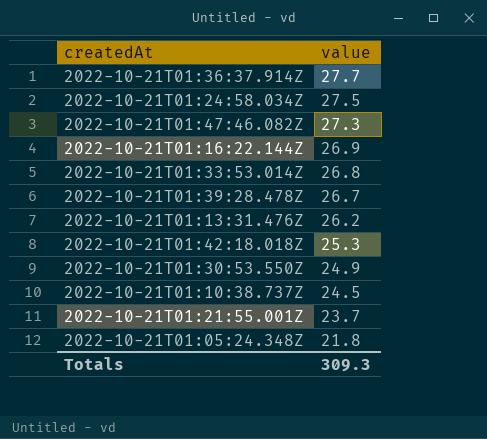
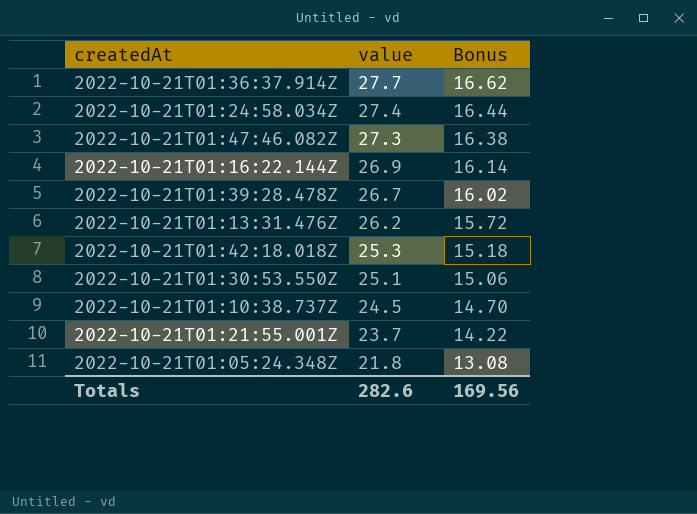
column Bonus | formula: none -> [value] * 0.6
row 2022-10-21T01:33:53.014Z: 26.8 -> none
2022-10-21T01:24:58.034Z | value: 27.5 -> 27.4
2022-10-21T01:30:53.550Z | value: 24.9 -> 25.1
Totals | value: 309.3 -> 282.6

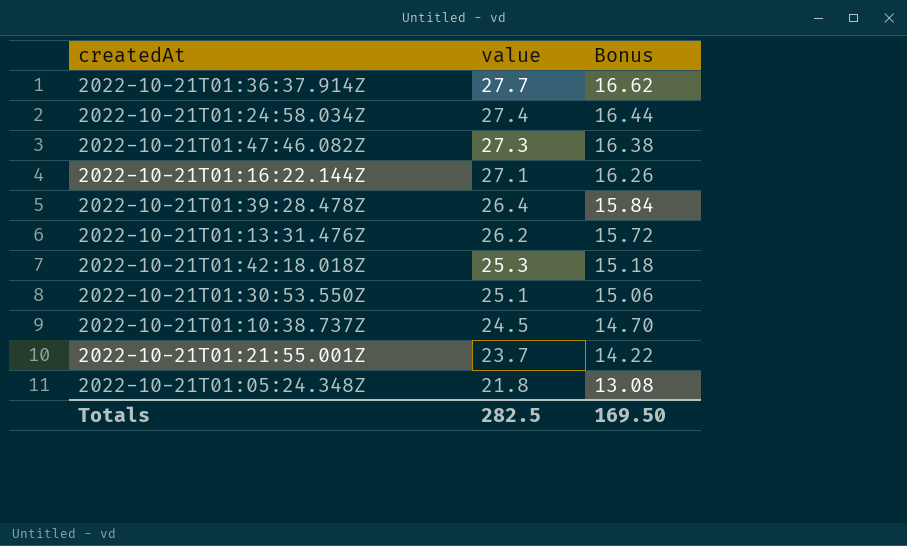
2022-10-21T01:16:22.144Z | value: 26.9 -> 27.1
2022-10-21T01:16:22.144Z | Bonus: 16.14 -> 16.26
2022-10-21T01:39:28.478Z | value: 26.7 -> 26.4
2022-10-21T01:39:28.478Z | Bonus: 16.02 -> 15.84
Totals | value: 282.6 -> 282.5
Totals | Bonus: 169.56 -> 169.50

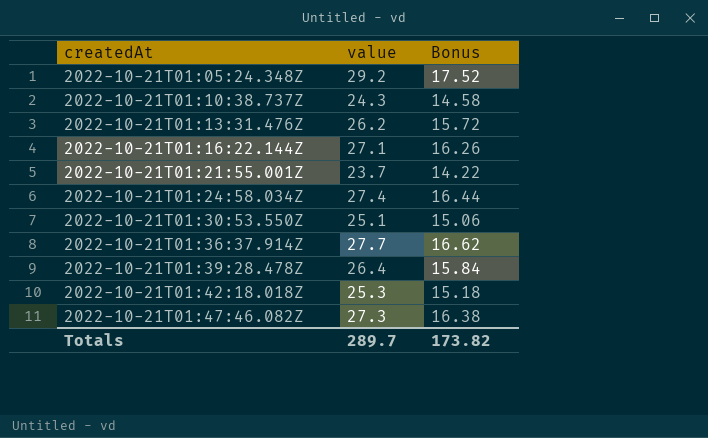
row order: value descending -> createdAt ascending
2022-10-21T01:05:24.348Z | value: 21.8 -> 29.2
2022-10-21T01:05:24.348Z | Bonus: 13.08 -> 17.52
2022-10-21T01:10:38.737Z | value: 24.5 -> 24.3
2022-10-21T01:10:38.737Z | Bonus: 14.70 -> 14.58
Totals | value: 282.5 -> 289.7
Totals | Bonus: 169.50 -> 173.82

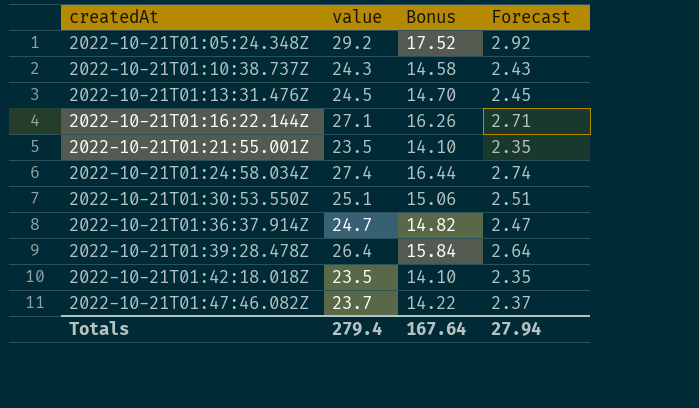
column Forecast | formula: none -> [value] * 0.1
2022-10-21T01:13:31.476Z | value: 26.2 -> 24.5
2022-10-21T01:13:31.476Z | Bonus: 15.72 -> 14.70
2022-10-21T01:21:55.001Z | value: 23.7 -> 23.5
2022-10-21T01:21:55.001Z | Bonus: 14.22 -> 14.10
2022-10-21T01:36:37.914Z | value: 27.7 -> 24.7
2022-10-21T01:36:37.914Z | Bonus: 16.62 -> 14.82
2022-10-21T01:42:18.018Z | value: 25.3 -> 23.5
2022-10-21T01:42:18.018Z | Bonus: 15.18 -> 14.10
2022-10-21T01:47:46.082Z | value: 27.3 -> 23.7
2022-10-21T01:47:46.082Z | Bonus: 16.38 -> 14.22
Totals | value: 289.7 -> 279.4
Totals | Bonus: 173.82 -> 167.64

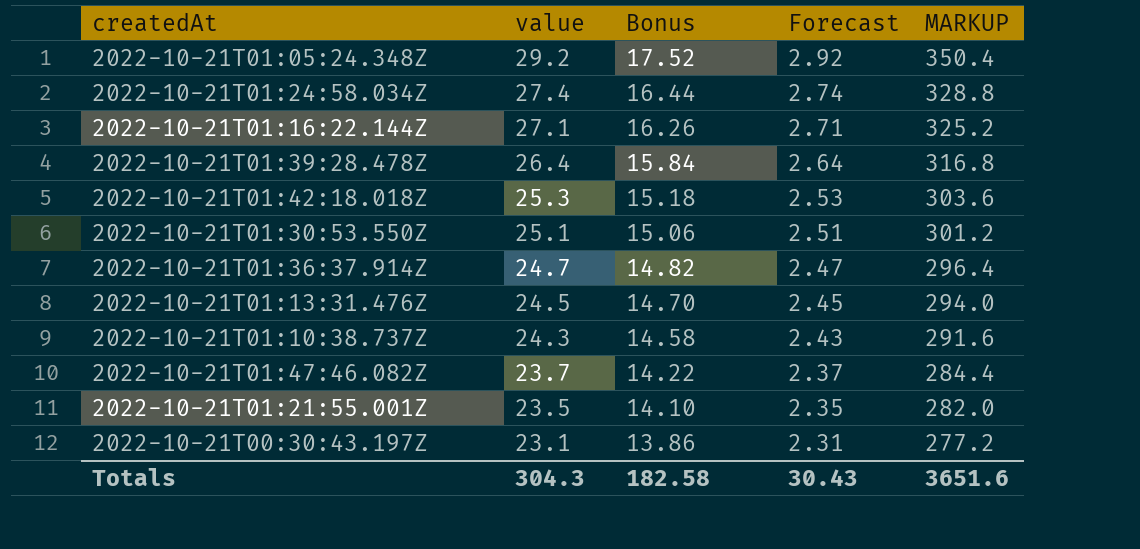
row order: createdAt ascending -> value descending
column MARKUP | formula: none -> [value] * 12
2022-10-21T01:42:18.018Z | value: 23.5 -> 25.3
2022-10-21T01:42:18.018Z | Bonus: 14.10 -> 15.18
2022-10-21T01:42:18.018Z | Forecast: 2.35 -> 2.53
row 2022-10-21T00:30:43.197Z: none -> 23.1 | 13.86 | 2.31 | 277.2
Totals | value: 279.4 -> 304.3
Totals | Bonus: 167.64 -> 182.58
Totals | Forecast: 27.94 -> 30.43

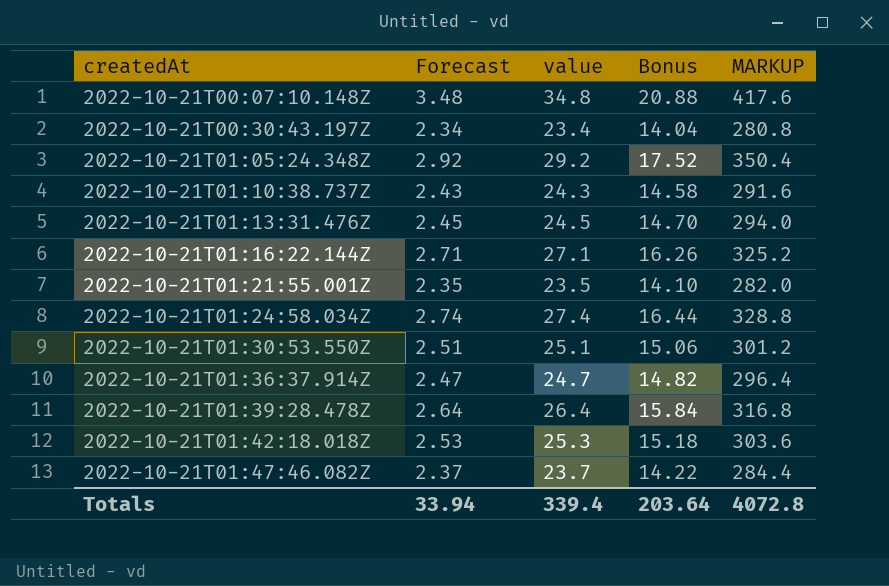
row order: value descending -> createdAt ascending
column Forecast | position: 4 -> 2
row 2022-10-21T00:07:10.148Z: none -> 3.48 | 34.8 | 20.88 | 417.6
2022-10-21T00:30:43.197Z | Forecast: 2.31 -> 2.34
2022-10-21T00:30:43.197Z | value: 23.1 -> 23.4
2022-10-21T00:30:43.197Z | Bonus: 13.86 -> 14.04
2022-10-21T00:30:43.197Z | MARKUP: 277.2 -> 280.8
Totals | Forecast: 30.43 -> 33.94
Totals | value: 304.3 -> 339.4
Totals | Bonus: 182.58 -> 203.64
Totals | MARKUP: 3651.6 -> 4072.8

